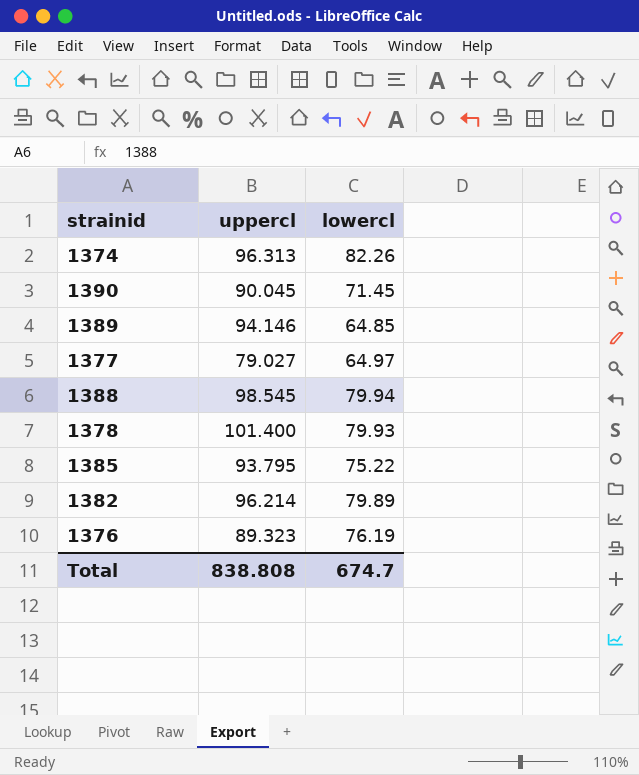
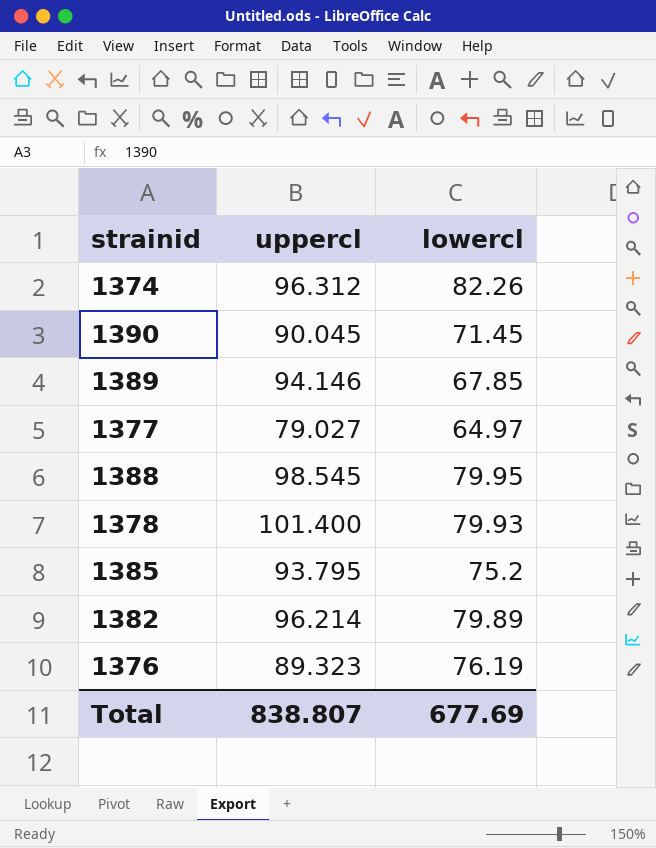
1374 | uppercl: 96.313 -> 96.312
1389 | lowercl: 64.85 -> 67.85
1388 | lowercl: 79.94 -> 79.95
1385 | lowercl: 75.22 -> 75.2
Total | uppercl: 838.808 -> 838.807
Total | lowercl: 674.7 -> 677.69

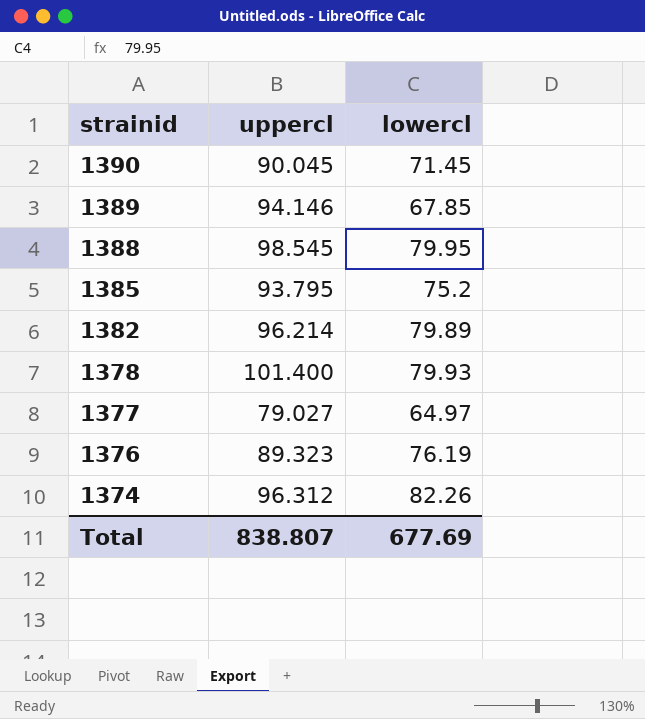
row order: none -> strainid descending

